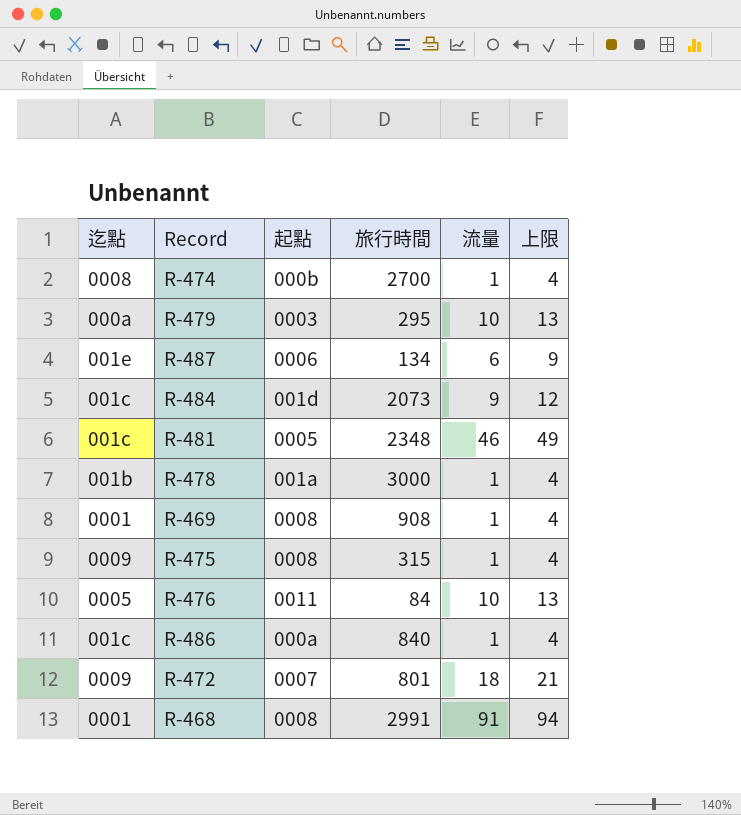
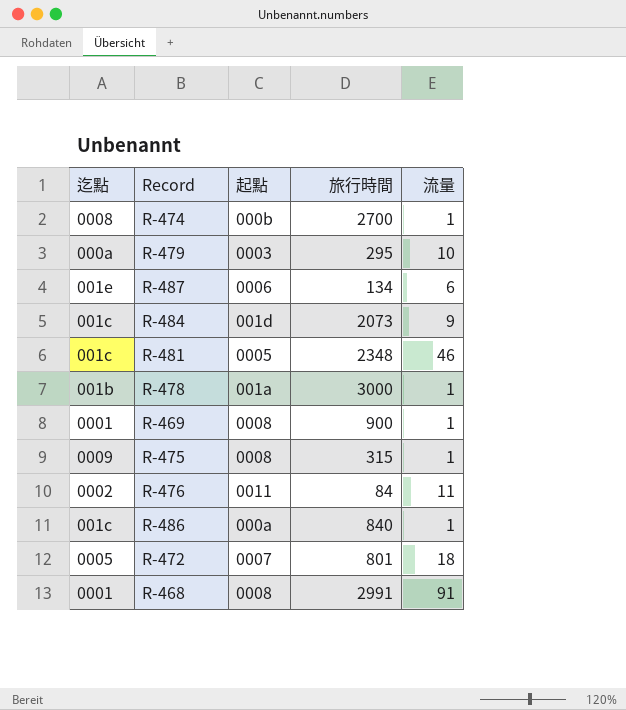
column 上限 | formula: [流量] + 3 -> none
R-469 | 旅行時間: 908 -> 900
R-476 | 迄點: 0005 -> 0002
R-476 | 流量: 10 -> 11
R-472 | 迄點: 0009 -> 0005

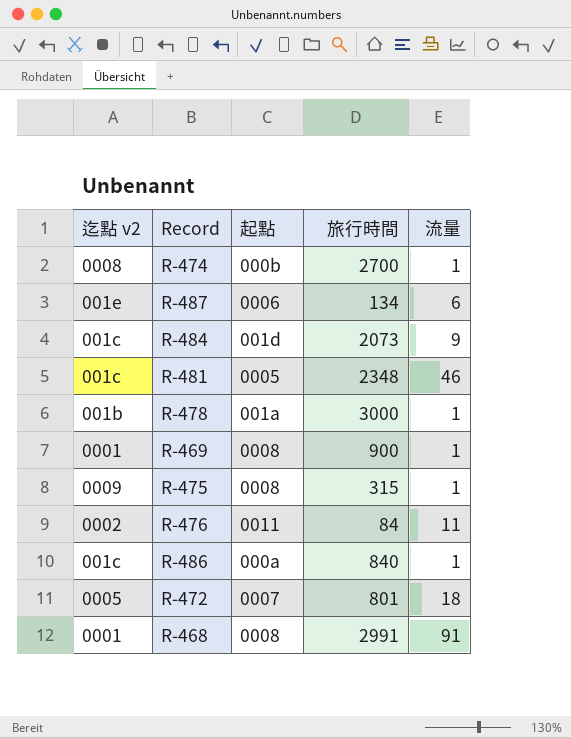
column name: 迄點 -> 迄點 v2
row R-479: 000a | 0003 | 295 | 10 -> none

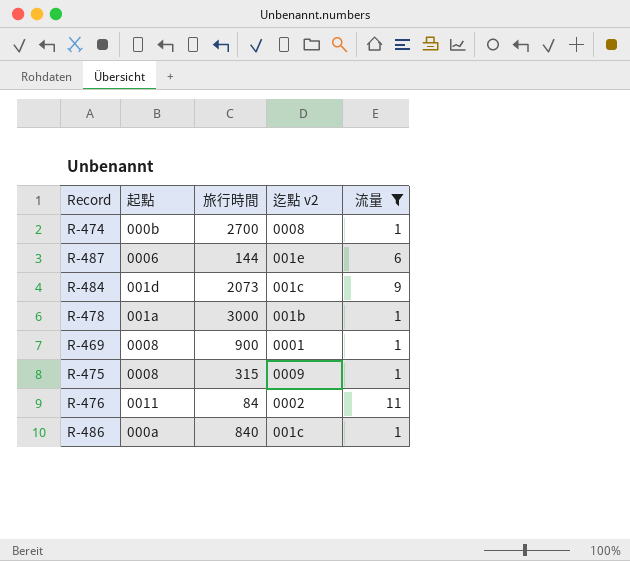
filter: none -> 流量 <= 11
column 迄點 v2 | position: 1 -> 4
R-487 | 旅行時間: 134 -> 144

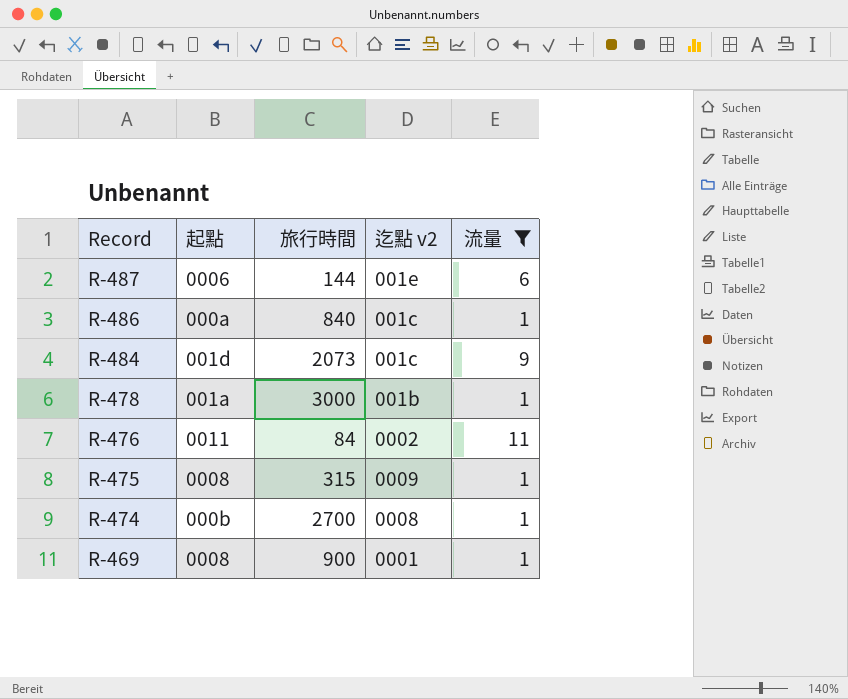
row order: none -> Record descending

